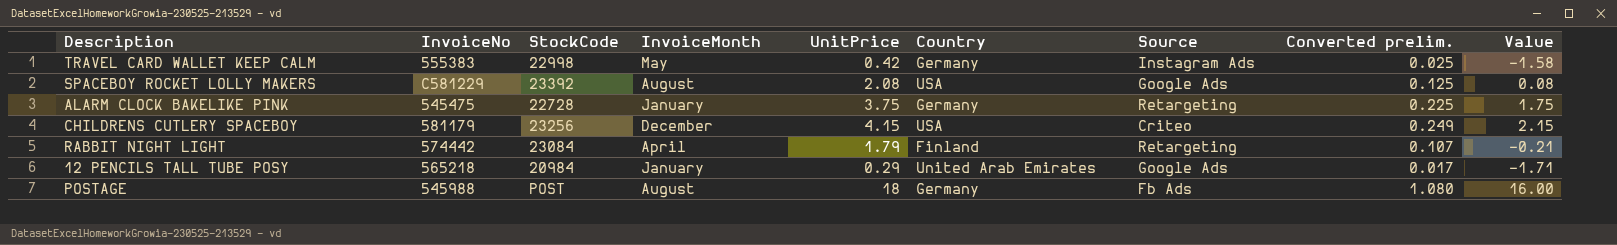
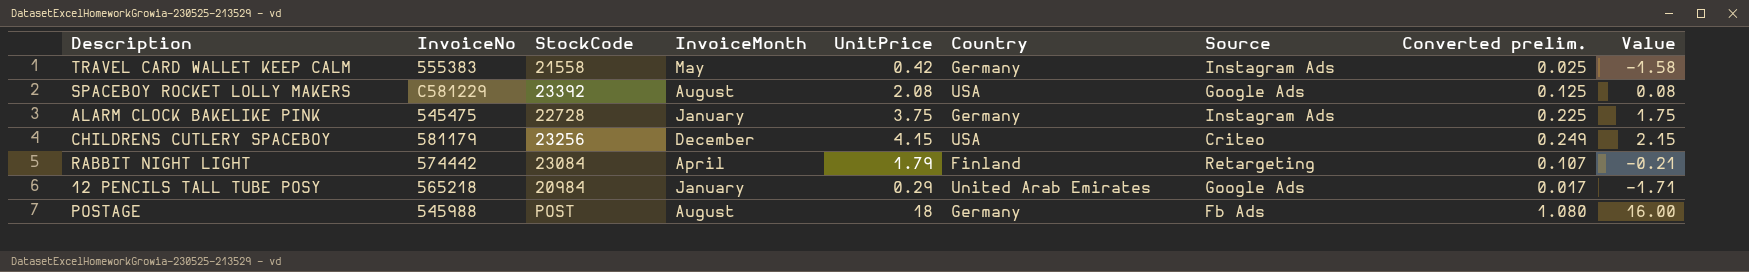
TRAVEL CARD WALLET KEEP CALM | StockCode: 22998 -> 21558
ALARM CLOCK BAKELIKE PINK | Source: Retargeting -> Instagram Ads

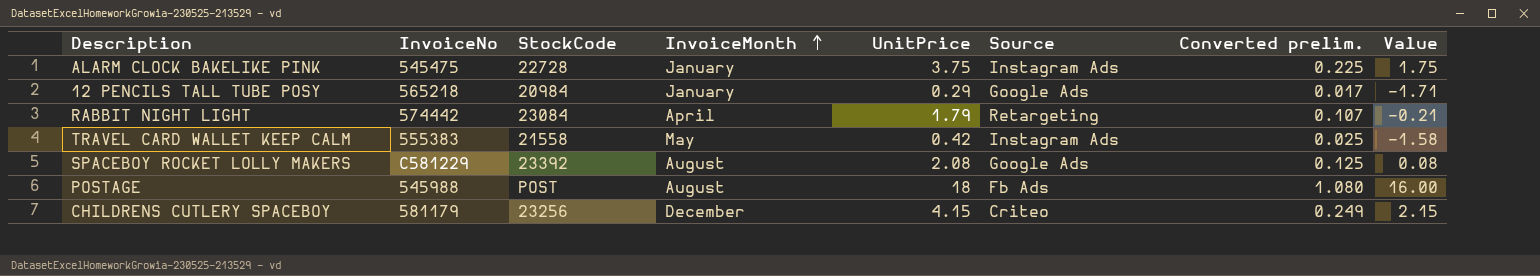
row order: none -> InvoiceMonth ascending
column Country | position: 6 -> none

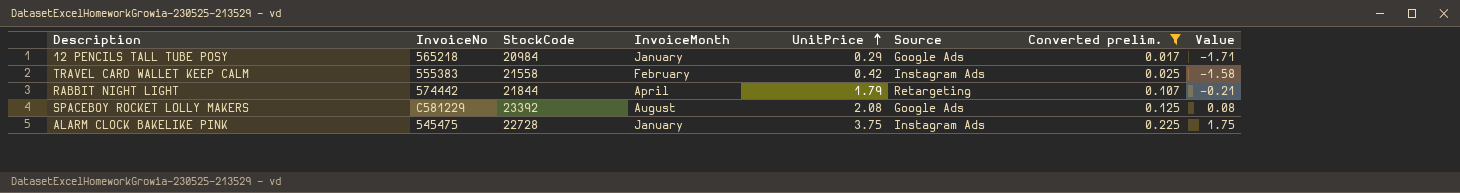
filter: none -> Converted prelim. <= 0.225
row order: InvoiceMonth ascending -> UnitPrice ascending
TRAVEL CARD WALLET KEEP CALM | InvoiceMonth: May -> February
RABBIT NIGHT LIGHT | StockCode: 23084 -> 21844

